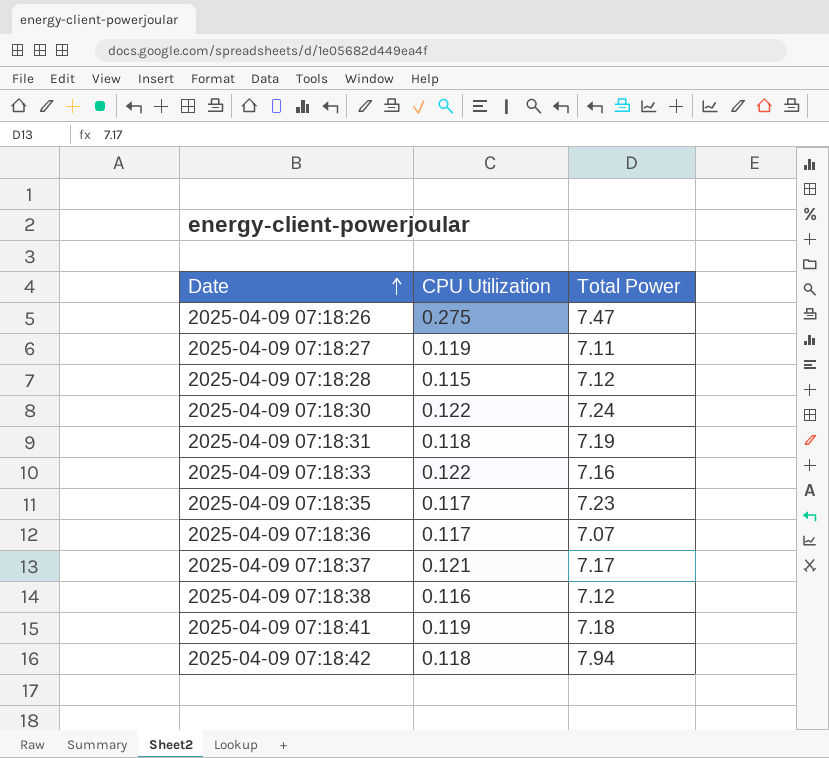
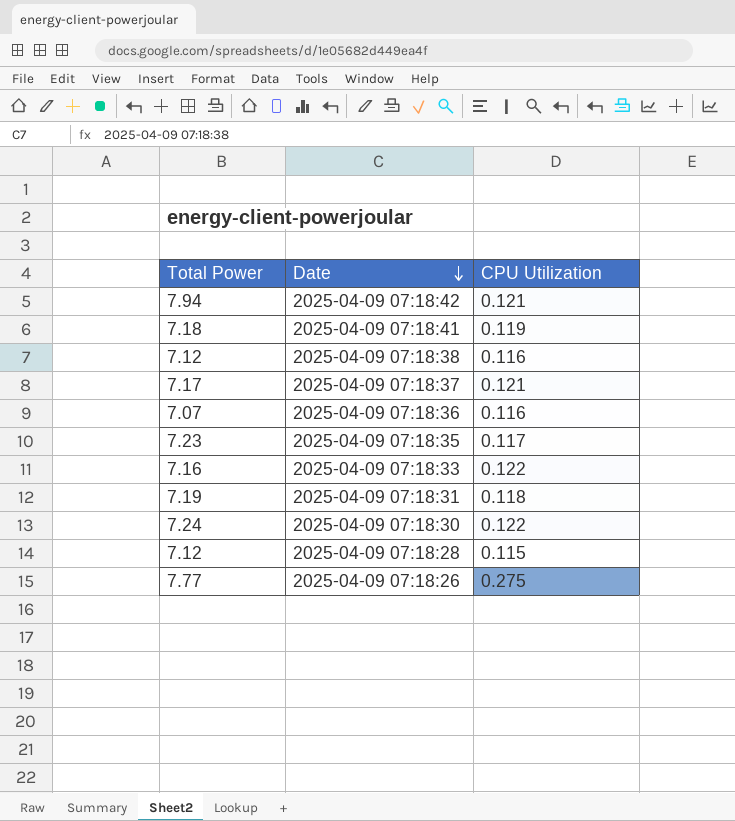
row order: Date ascending -> Date descending
column Total Power | position: 3 -> 1
row 2025-04-09 07:18:27: 0.119 | 7.11 -> none
2025-04-09 07:18:42 | CPU Utilization: 0.118 -> 0.121
2025-04-09 07:18:36 | CPU Utilization: 0.117 -> 0.116
2025-04-09 07:18:26 | Total Power: 7.47 -> 7.77

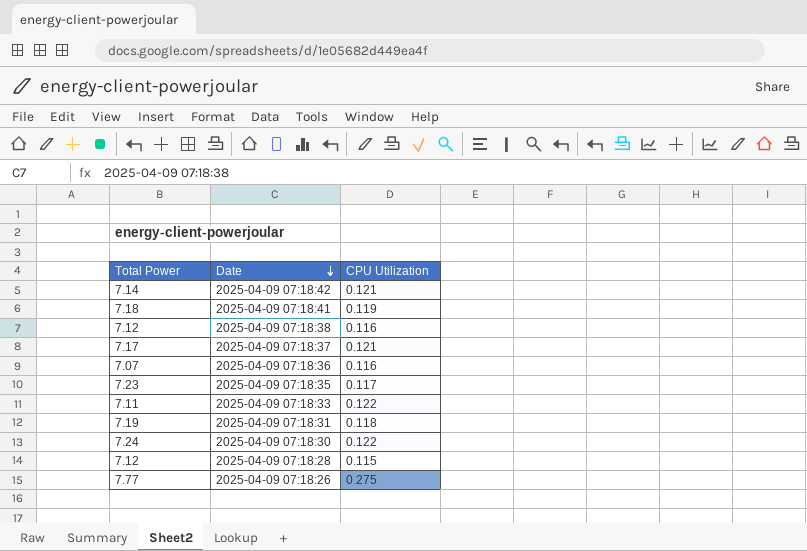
2025-04-09 07:18:42 | Total Power: 7.94 -> 7.14
2025-04-09 07:18:33 | Total Power: 7.16 -> 7.11

